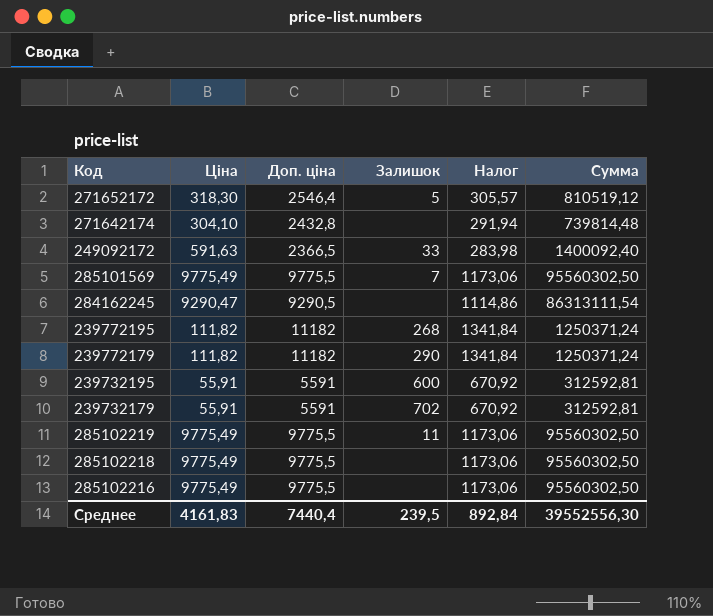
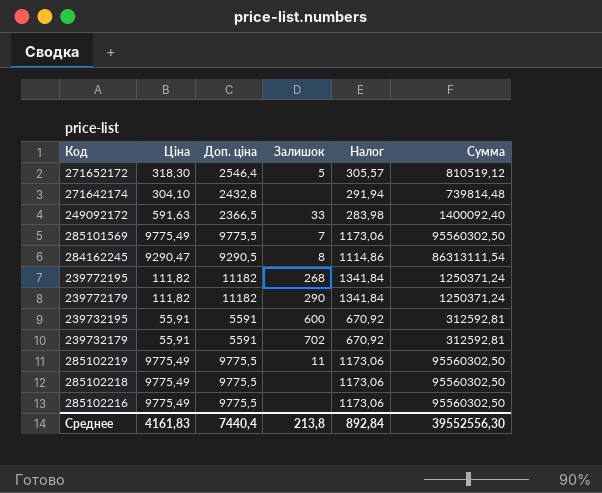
284162245 | Залишок: none -> 8
Среднее | Залишок: 239,5 -> 213,8

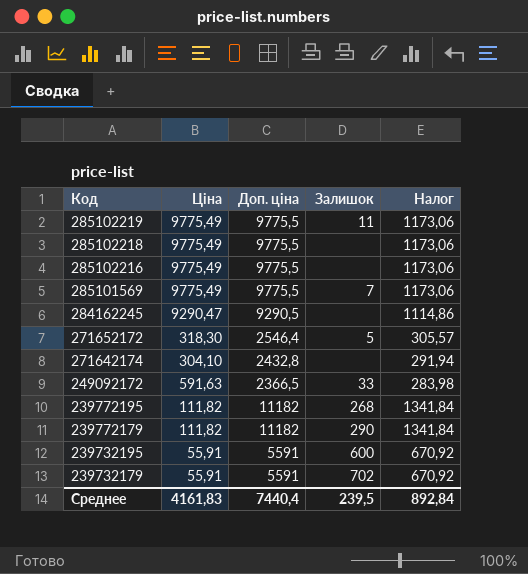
row order: none -> Код descending
column Сумма | formula: [Ціна] * [Доп. ціна] -> none
284162245 | Залишок: 8 -> none
Среднее | Залишок: 213,8 -> 239,5

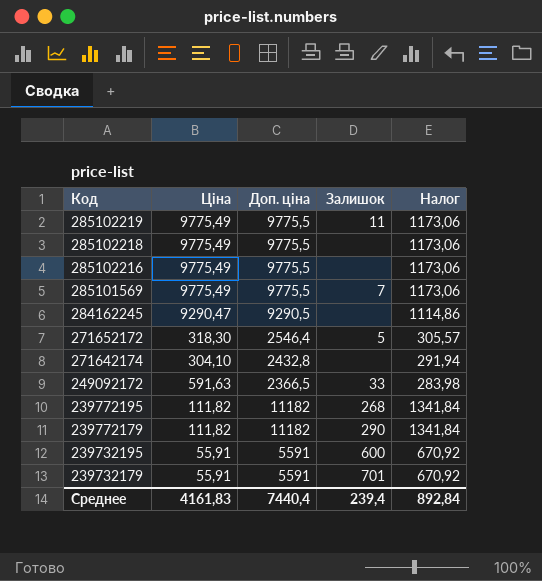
239732179 | Залишок: 702 -> 701
Среднее | Залишок: 239,5 -> 239,4

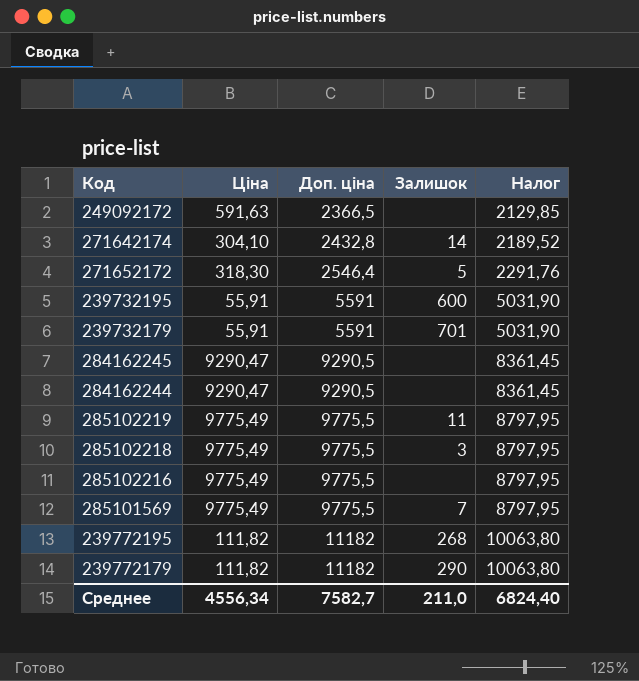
row order: Код descending -> Доп. ціна ascending
column Налог | formula: [Доп. ціна] * 0,12 -> [Доп. ціна] * 0,9
249092172 | Залишок: 33 -> none
271642174 | Залишок: none -> 14
row 284162244: none -> 9290,47 | 9290,5 | none | 8361,45
285102218 | Залишок: none -> 3
Среднее | Ціна: 4161,83 -> 4556,34
Среднее | Доп. ціна: 7440,4 -> 7582,7
Среднее | Залишок: 239,4 -> 211,0
Среднее | Налог: 892,84 -> 6824,40

